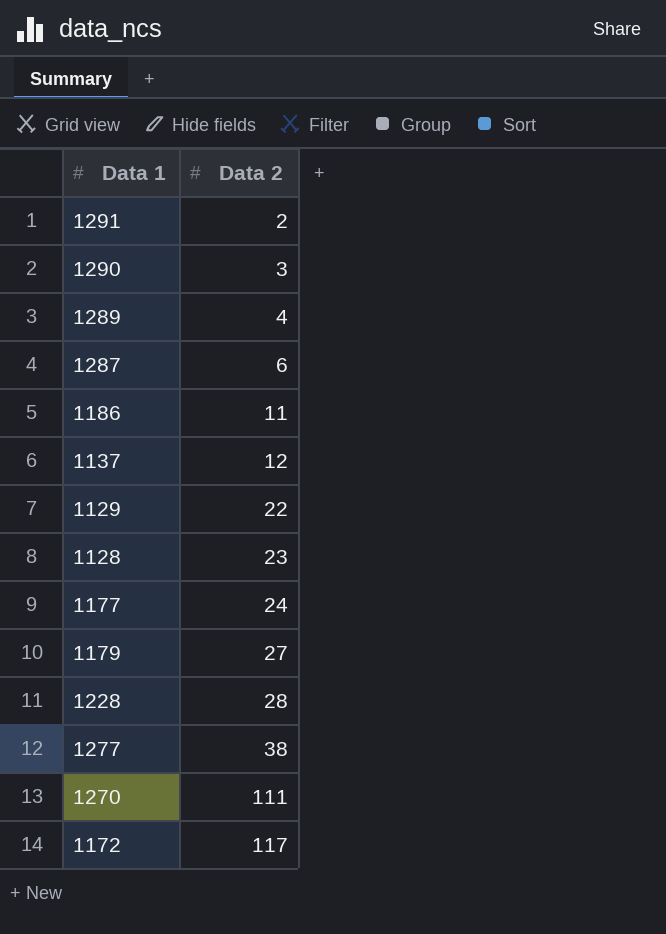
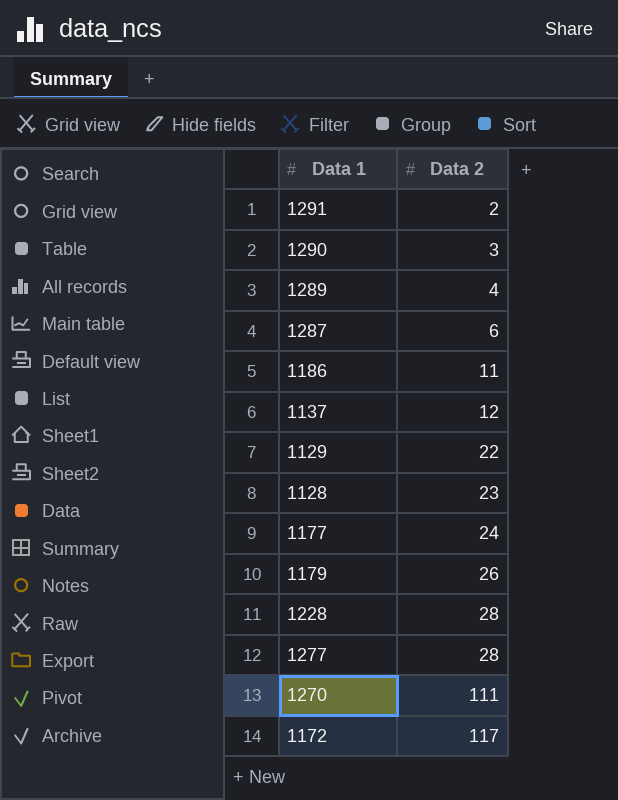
1179 | Data 2: 27 -> 26
1277 | Data 2: 38 -> 28

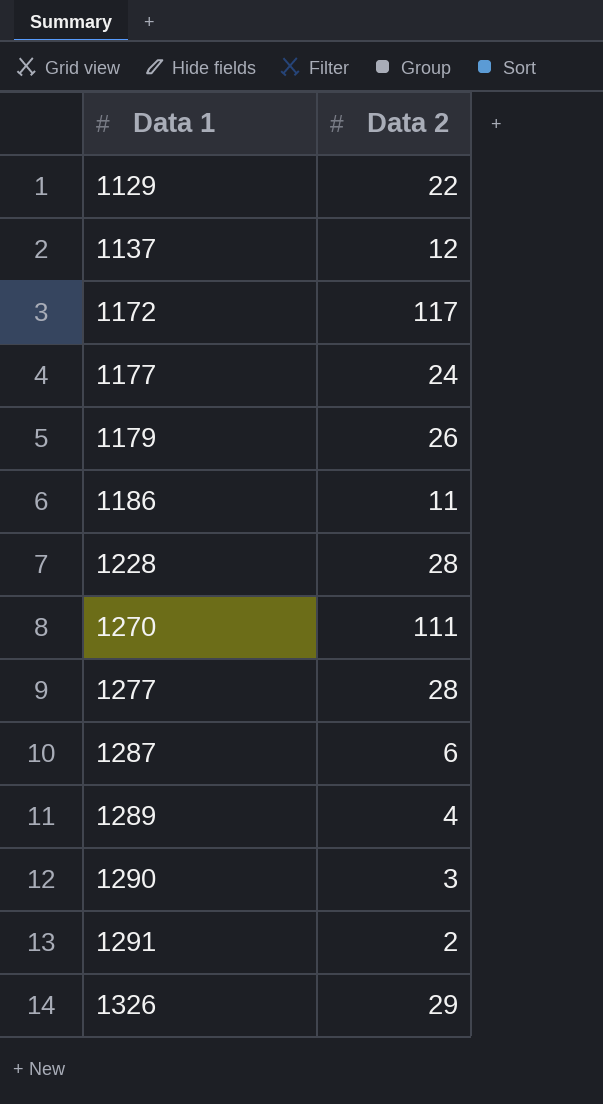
row order: Data 2 ascending -> Data 1 ascending
row 1128: 23 -> none
row 1326: none -> 29

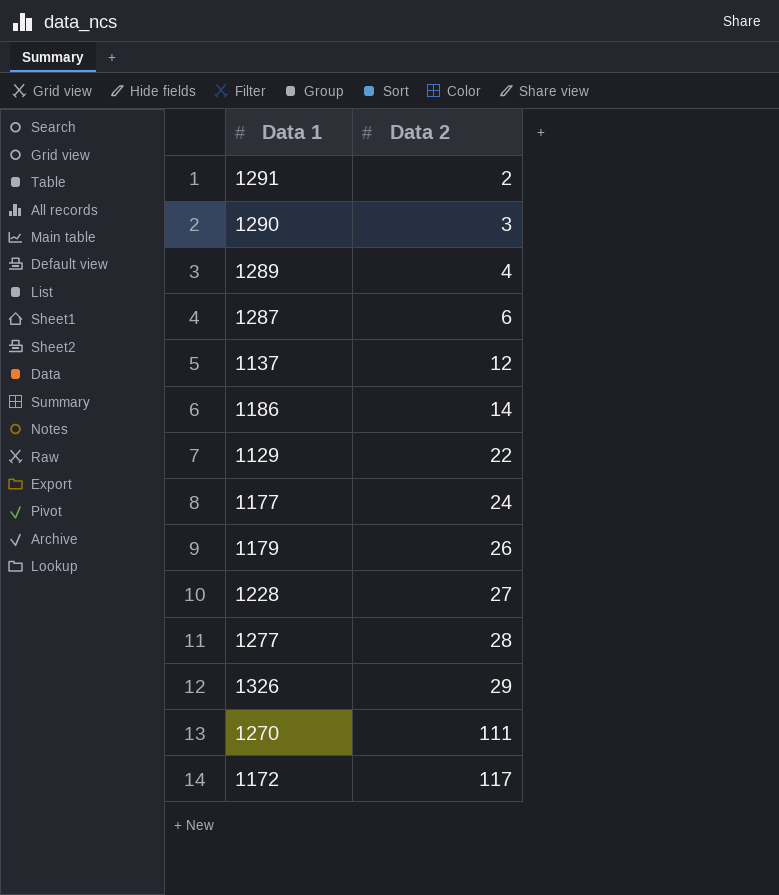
row order: Data 1 ascending -> Data 2 ascending
1186 | Data 2: 11 -> 14
1228 | Data 2: 28 -> 27

